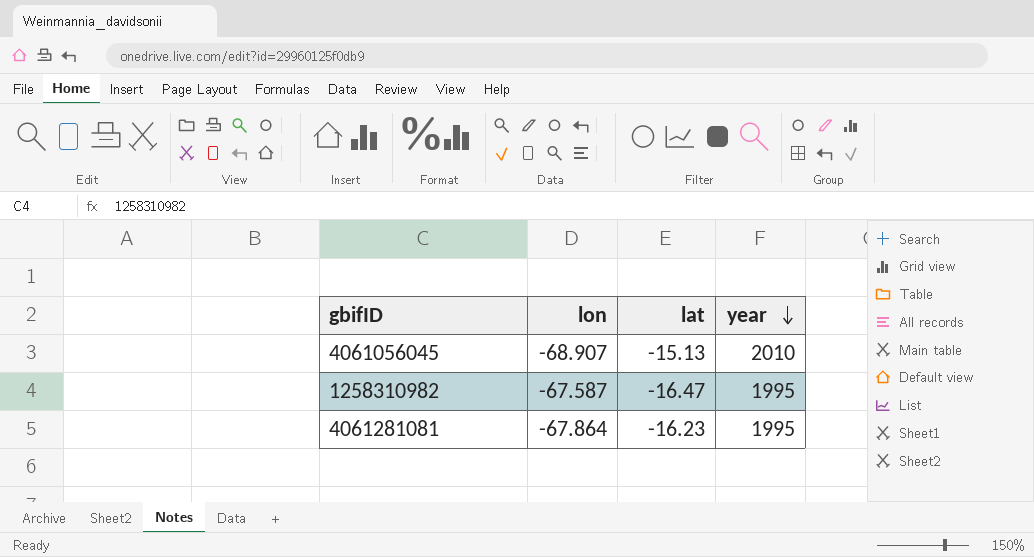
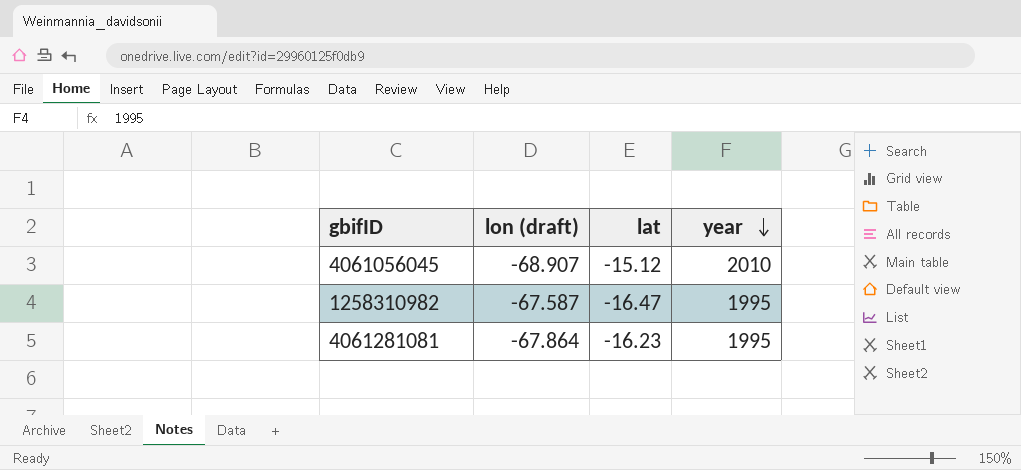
column name: lon -> lon (draft)
4061056045 | lat: -15.13 -> -15.12

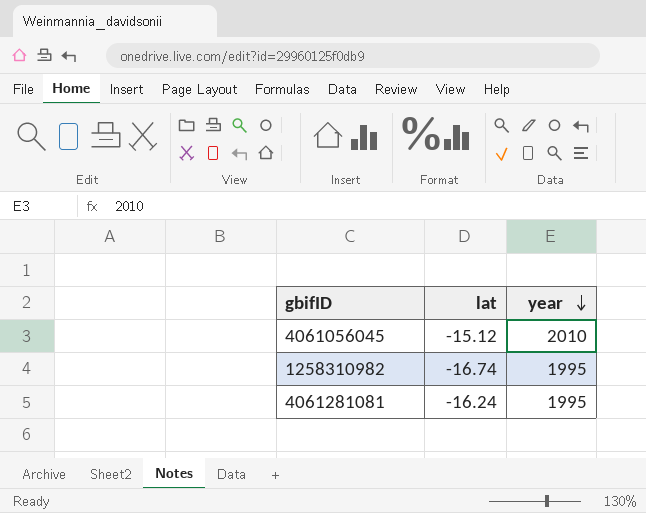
column lon (draft) | position: 2 -> none
1258310982 | lat: -16.47 -> -16.74
4061281081 | lat: -16.23 -> -16.24

